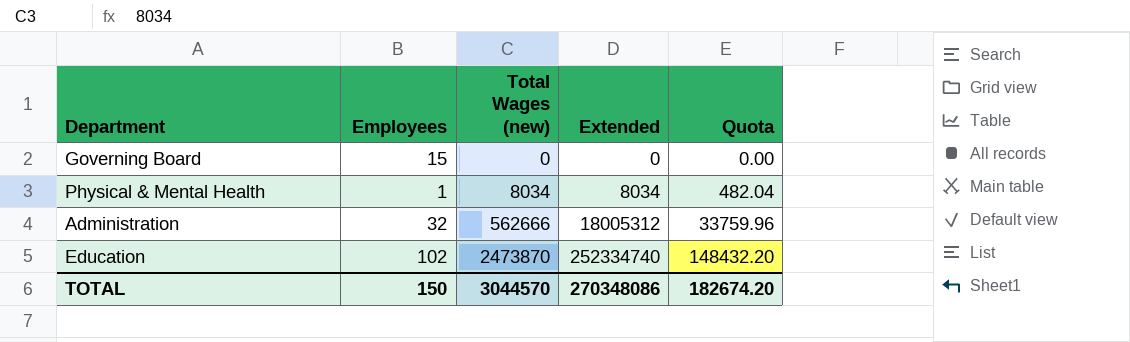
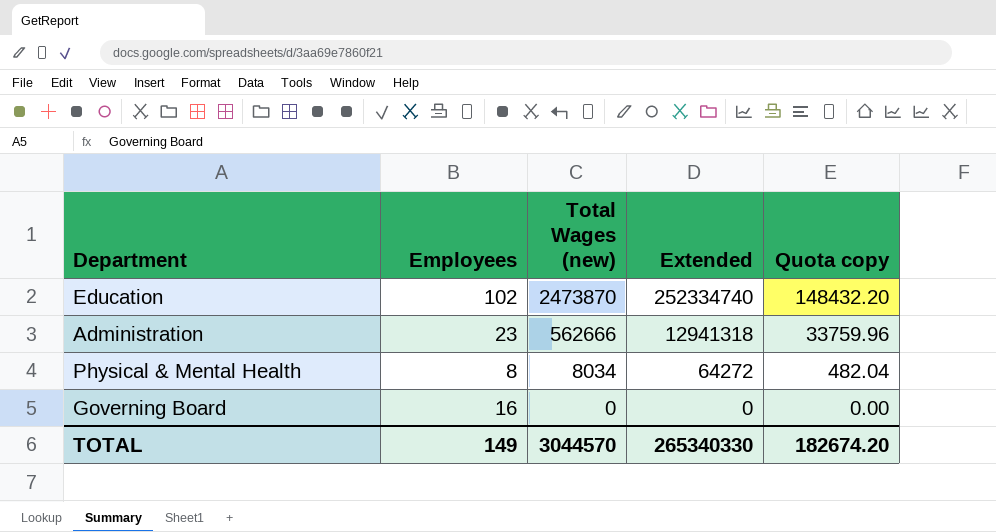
row order: Total Wages (new) ascending -> Total Wages (new) descending
column name: Quota -> Quota copy
Administration | Employees: 32 -> 23
Administration | Extended: 18005312 -> 12941318
Physical & Mental Health | Employees: 1 -> 8
Physical & Mental Health | Extended: 8034 -> 64272
Governing Board | Employees: 15 -> 16
TOTAL | Employees: 150 -> 149
TOTAL | Extended: 270348086 -> 265340330

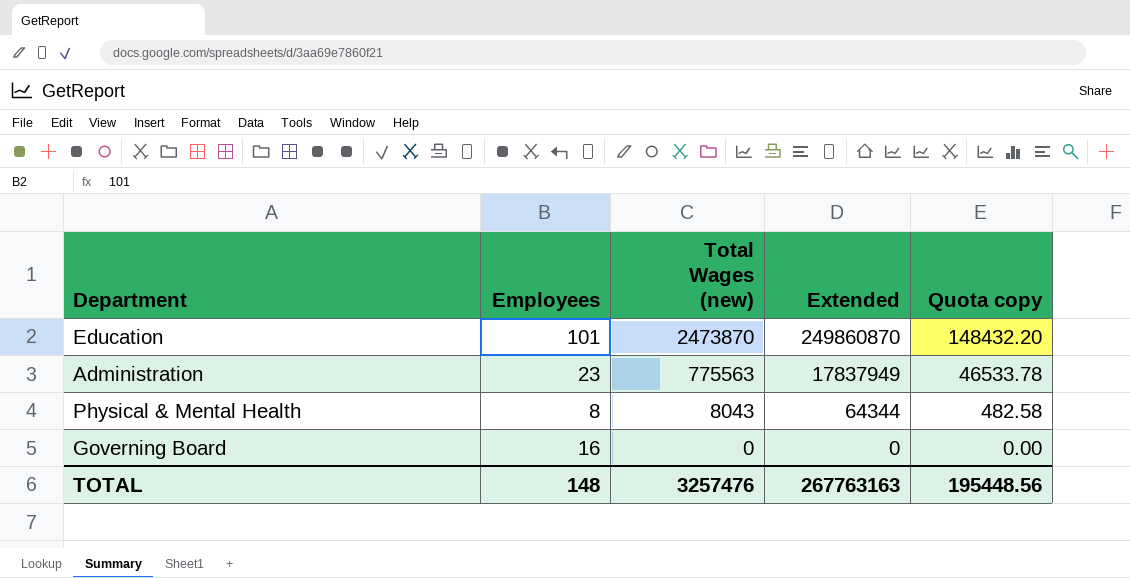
Education | Employees: 102 -> 101
Education | Extended: 252334740 -> 249860870
Administration | Total Wages (new): 562666 -> 775563
Administration | Extended: 12941318 -> 17837949
Administration | Quota copy: 33759.96 -> 46533.78
Physical & Mental Health | Total Wages (new): 8034 -> 8043
Physical & Mental Health | Extended: 64272 -> 64344
Physical & Mental Health | Quota copy: 482.04 -> 482.58
TOTAL | Employees: 149 -> 148
TOTAL | Total Wages (new): 3044570 -> 3257476
TOTAL | Extended: 265340330 -> 267763163
TOTAL | Quota copy: 182674.20 -> 195448.56

